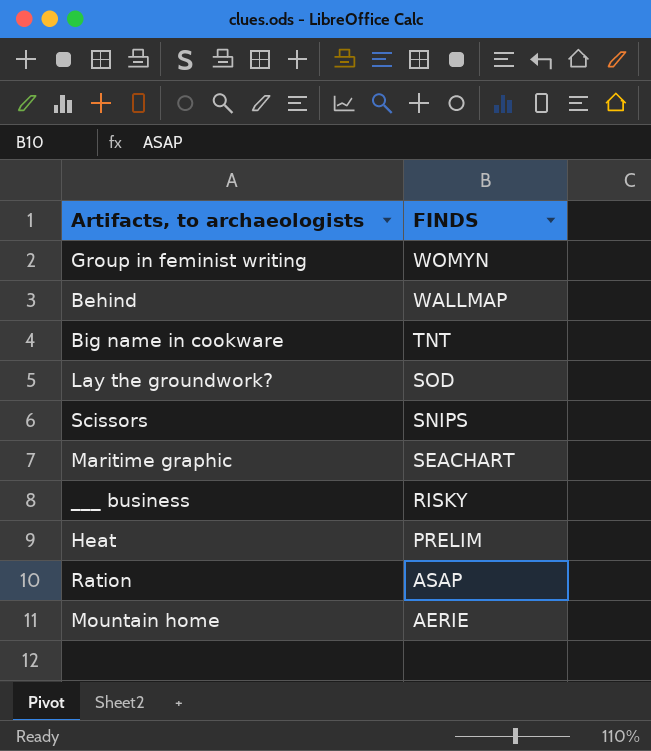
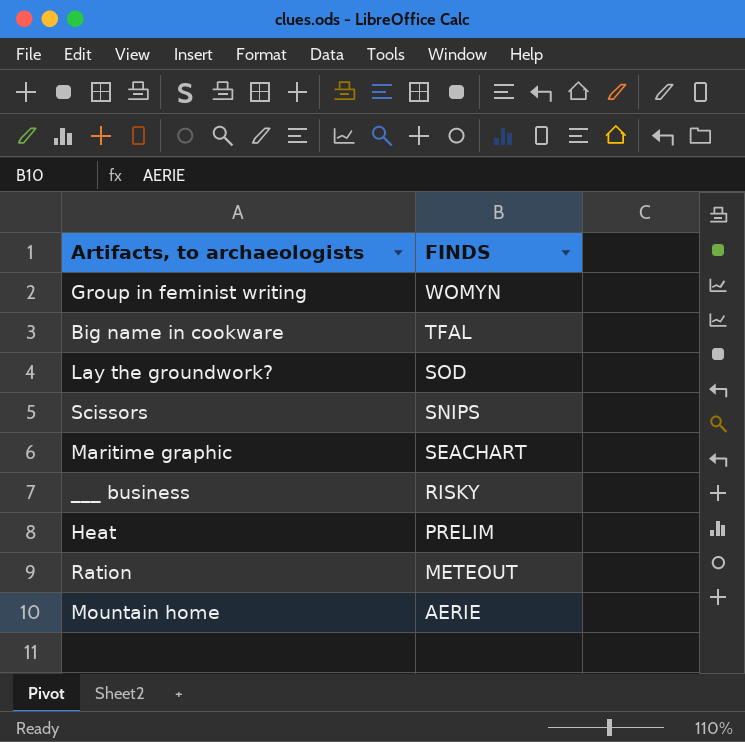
row Behind: WALLMAP -> none
Big name in cookware | FINDS: TNT -> TFAL
Ration | FINDS: ASAP -> METEOUT

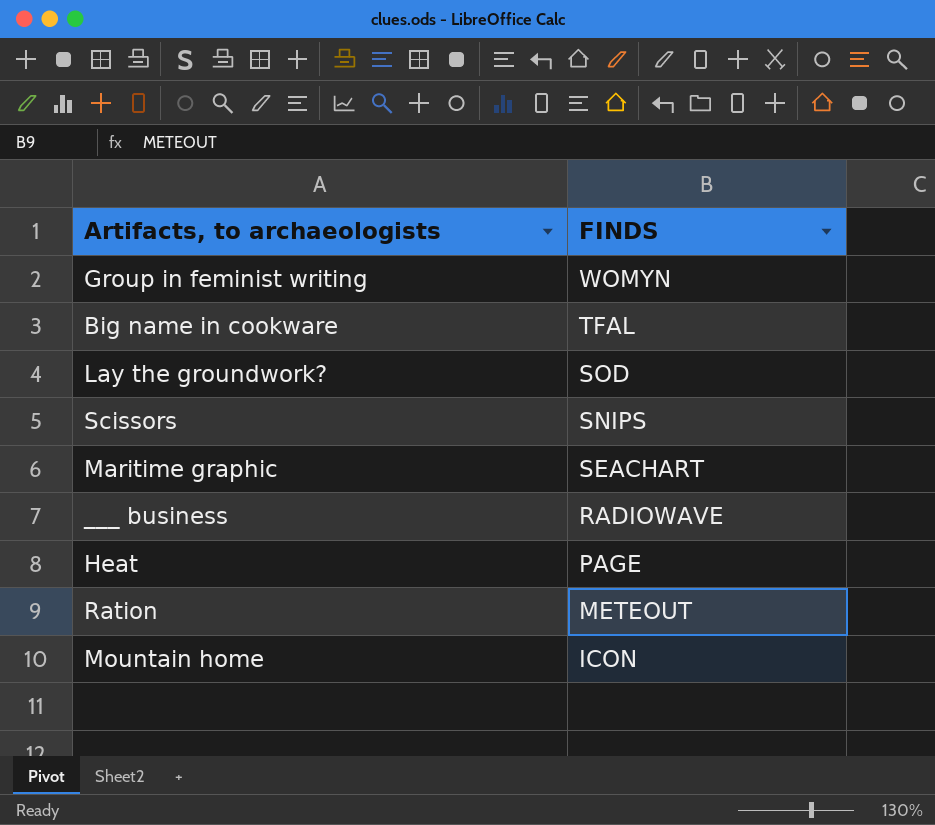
___ business | FINDS: RISKY -> RADIOWAVE
Heat | FINDS: PRELIM -> PAGE
Mountain home | FINDS: AERIE -> ICON

